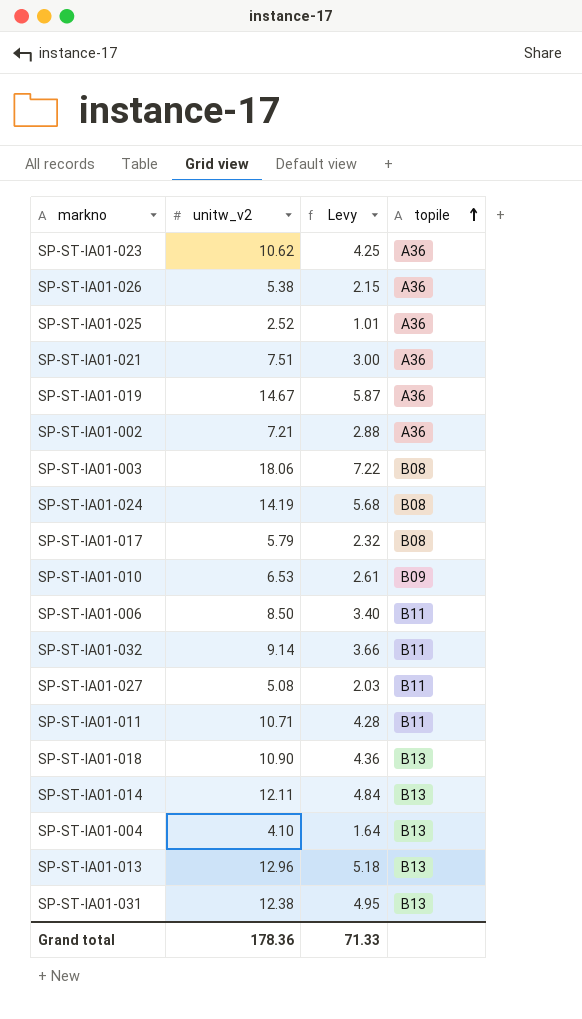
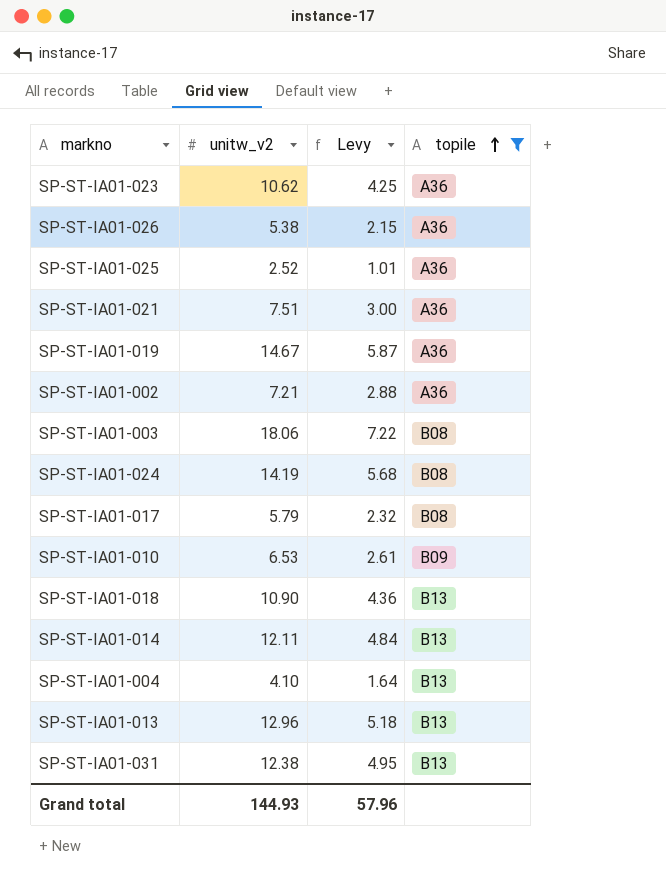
filter: none -> topile != B11
Grand total | unitw_v2: 178.36 -> 144.93
Grand total | Levy: 71.33 -> 57.96

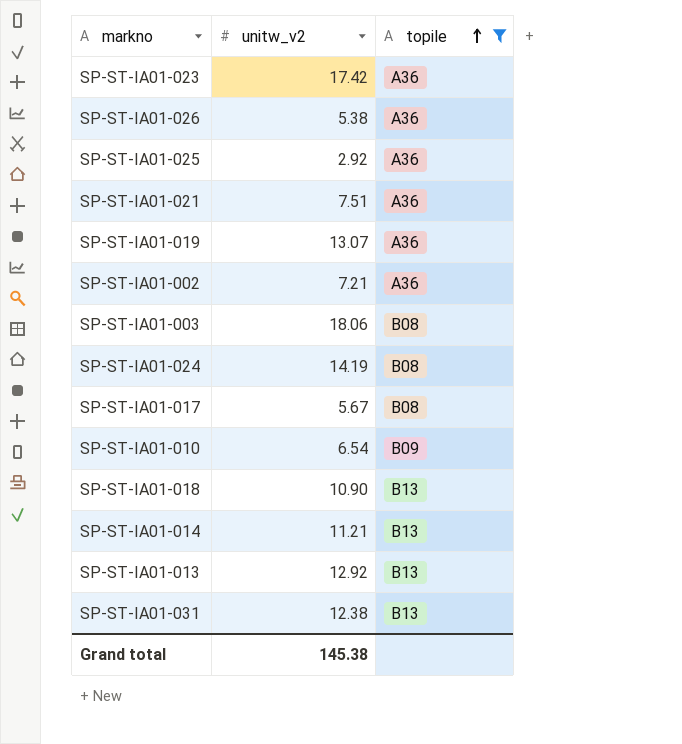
column Levy | formula: [unitw_v2] * 0.4 -> none
row SP-ST-IA01-004: 4.10 | 1.64 | B13 -> none
SP-ST-IA01-023 | unitw_v2: 10.62 -> 17.42
SP-ST-IA01-025 | unitw_v2: 2.52 -> 2.92
SP-ST-IA01-019 | unitw_v2: 14.67 -> 13.07
SP-ST-IA01-017 | unitw_v2: 5.79 -> 5.67
SP-ST-IA01-010 | unitw_v2: 6.53 -> 6.54
SP-ST-IA01-014 | unitw_v2: 12.11 -> 11.21
SP-ST-IA01-013 | unitw_v2: 12.96 -> 12.92
Grand total | unitw_v2: 144.93 -> 145.38

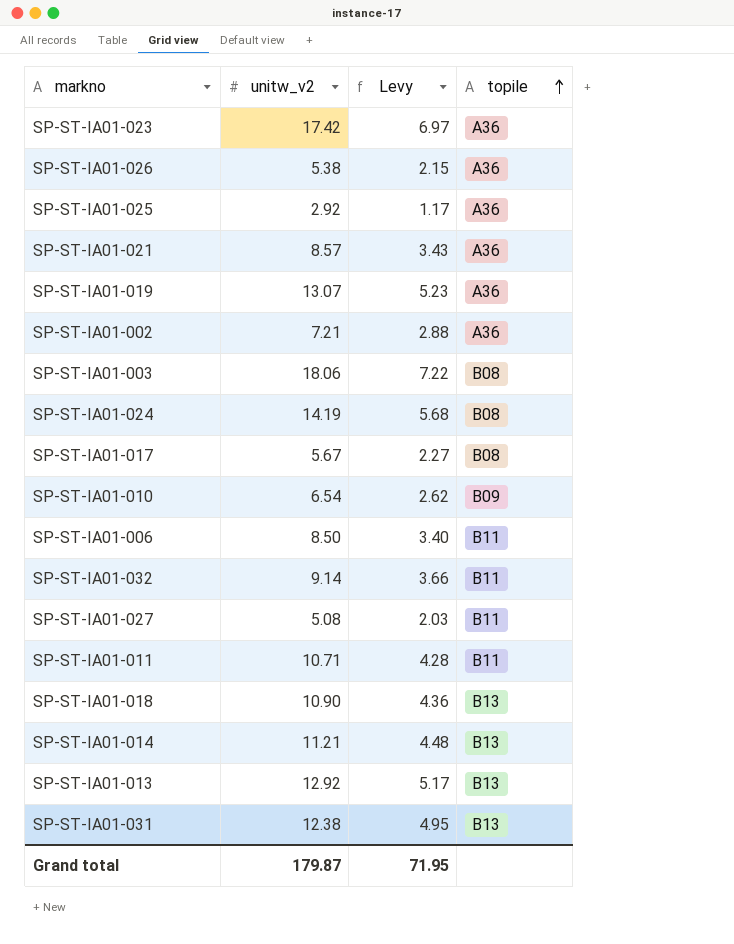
filter: topile != B11 -> none
column Levy | formula: none -> [unitw_v2] * 0.4
SP-ST-IA01-021 | unitw_v2: 7.51 -> 8.57
Grand total | unitw_v2: 145.38 -> 179.87

